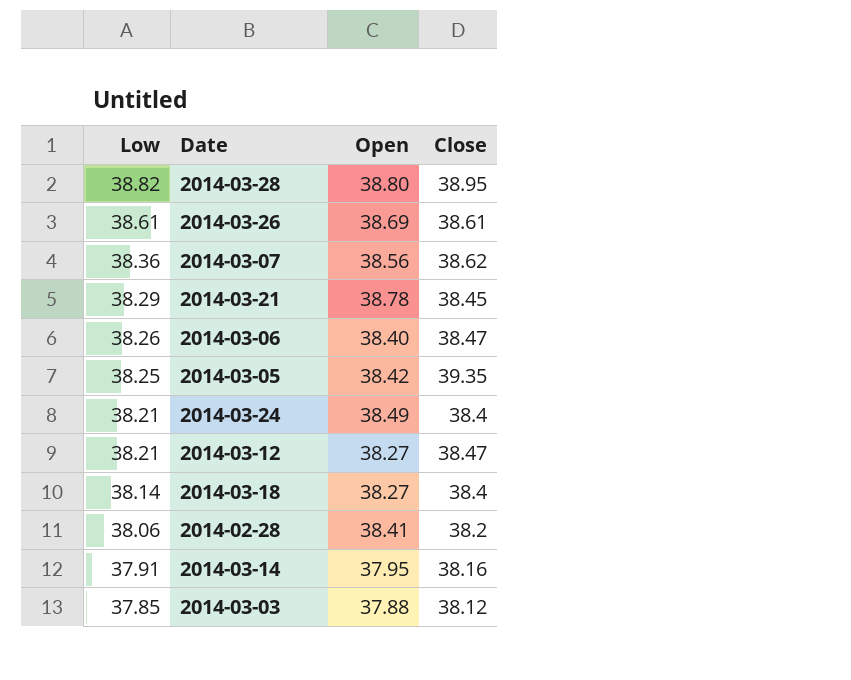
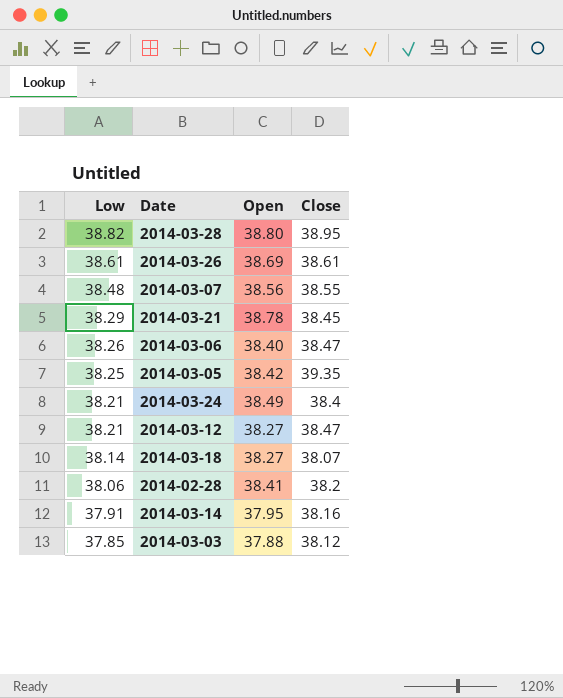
2014-03-07 | Low: 38.36 -> 38.48
2014-03-07 | Close: 38.62 -> 38.55
2014-03-18 | Close: 38.4 -> 38.07

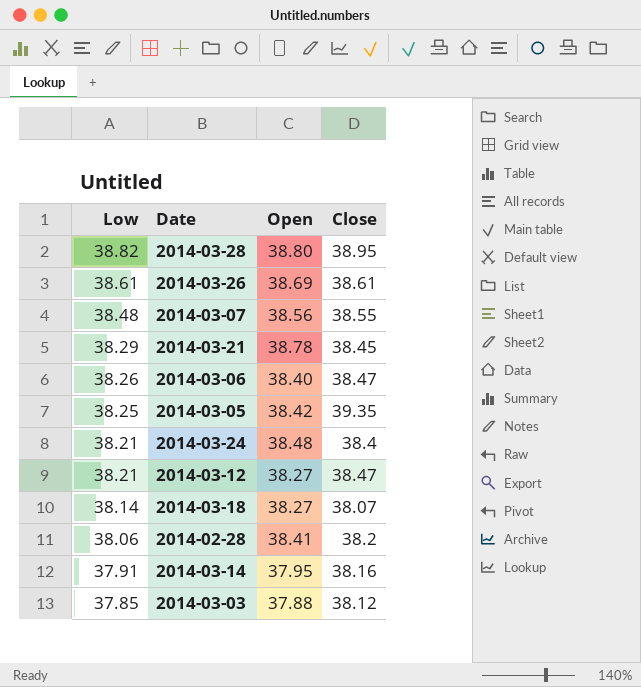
2014-03-24 | Open: 38.49 -> 38.48

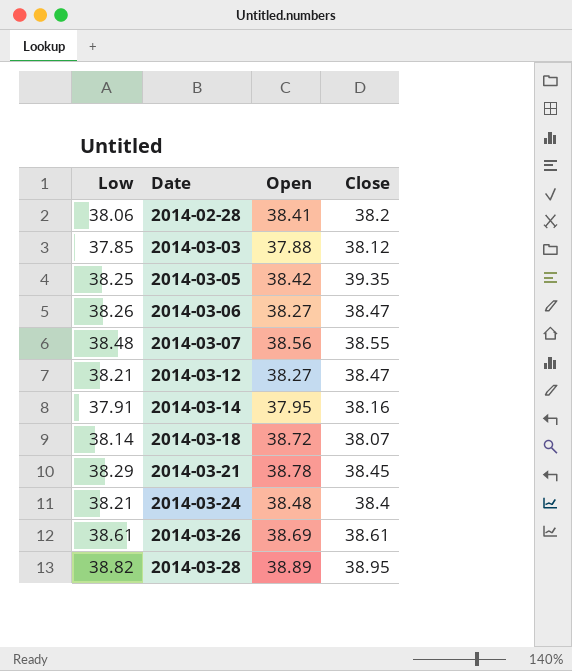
row order: Low descending -> Date ascending
2014-03-06 | Open: 38.40 -> 38.27
2014-03-18 | Open: 38.27 -> 38.72
2014-03-28 | Open: 38.80 -> 38.89

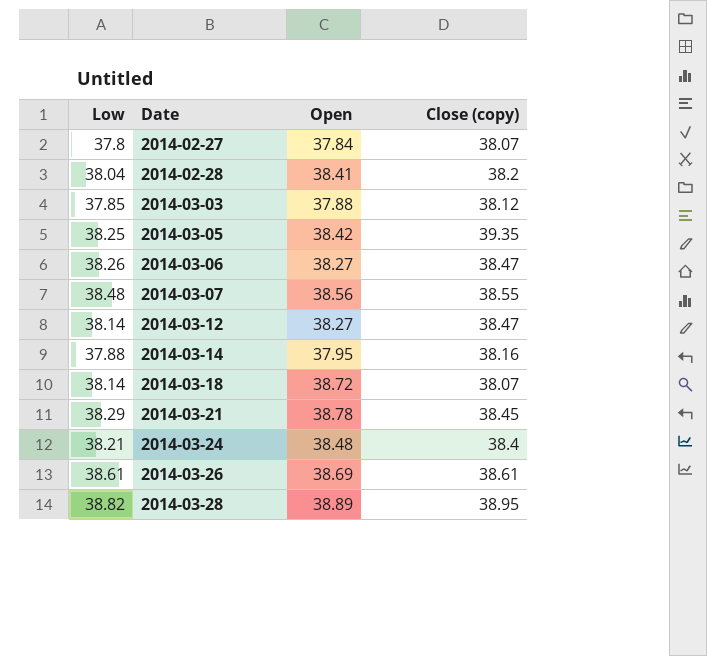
column name: Close -> Close (copy)
row 2014-02-27: none -> 37.8 | 37.84 | 38.07
2014-02-28 | Low: 38.06 -> 38.04
2014-03-12 | Low: 38.21 -> 38.14
2014-03-14 | Low: 37.91 -> 37.88

